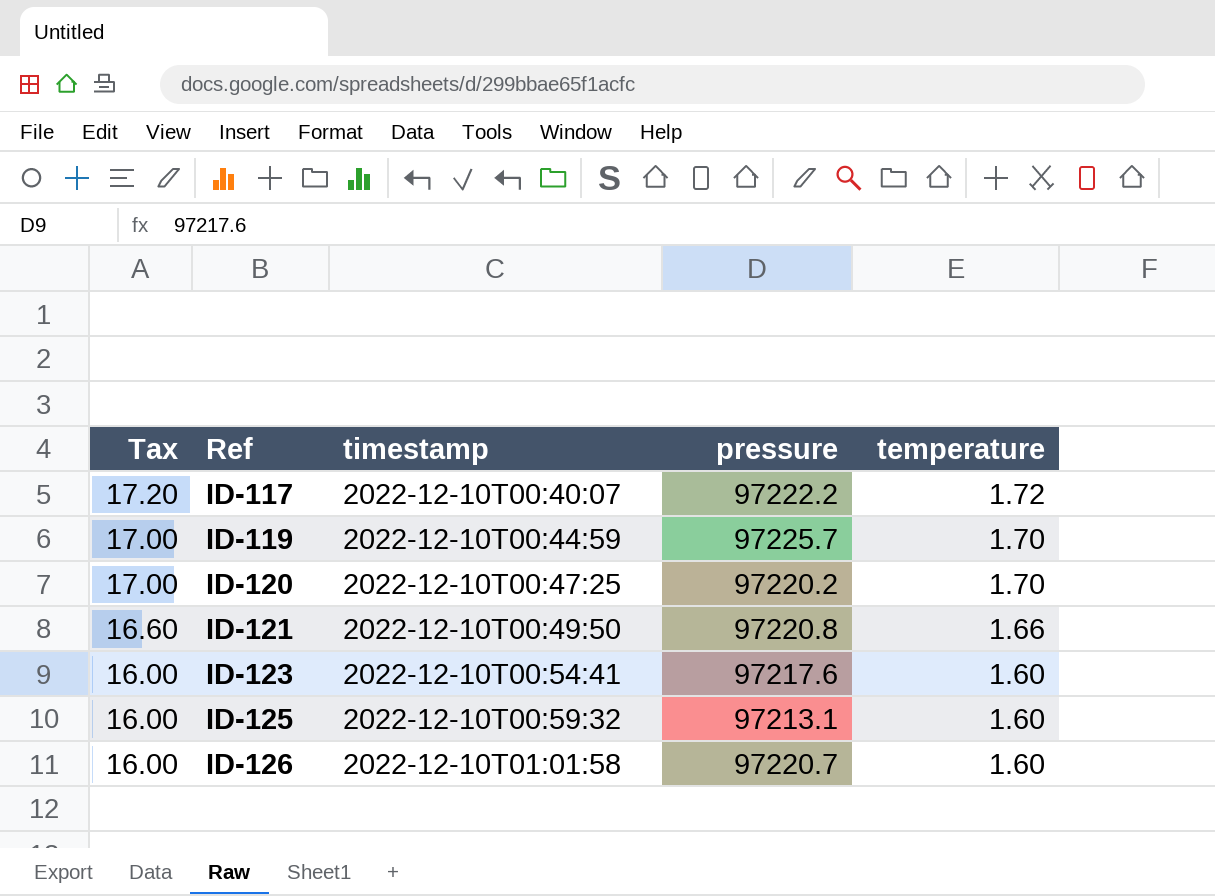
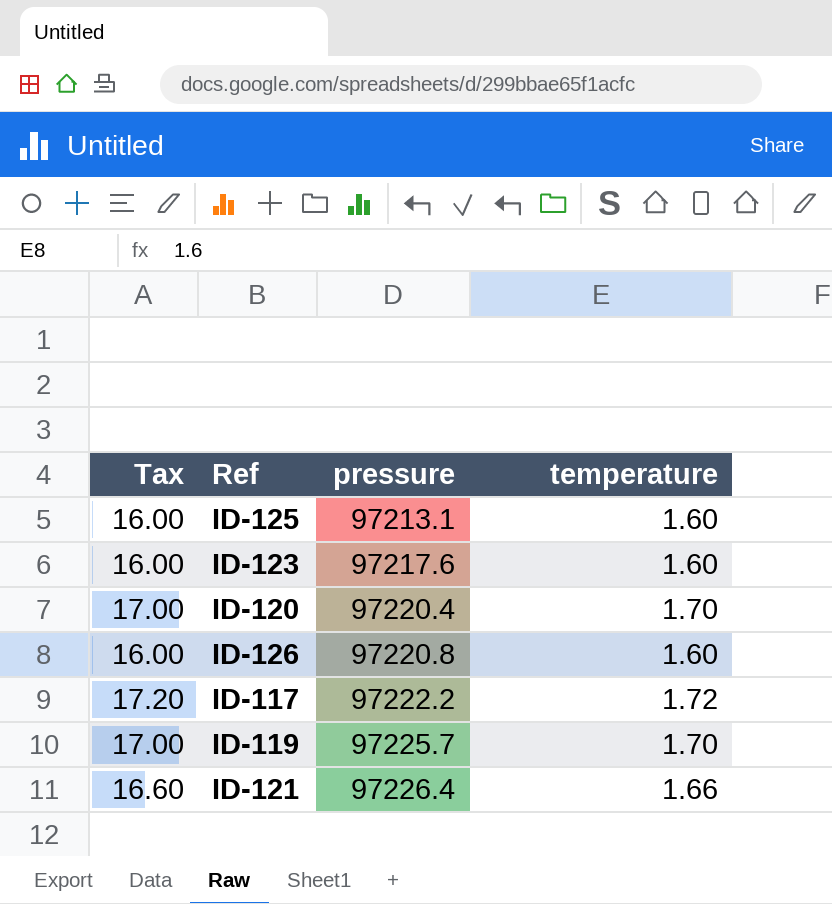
row order: Tax descending -> pressure ascending
column timestamp | position: 3 -> none
ID-120 | pressure: 97220.2 -> 97220.4
ID-126 | pressure: 97220.7 -> 97220.8
ID-121 | pressure: 97220.8 -> 97226.4

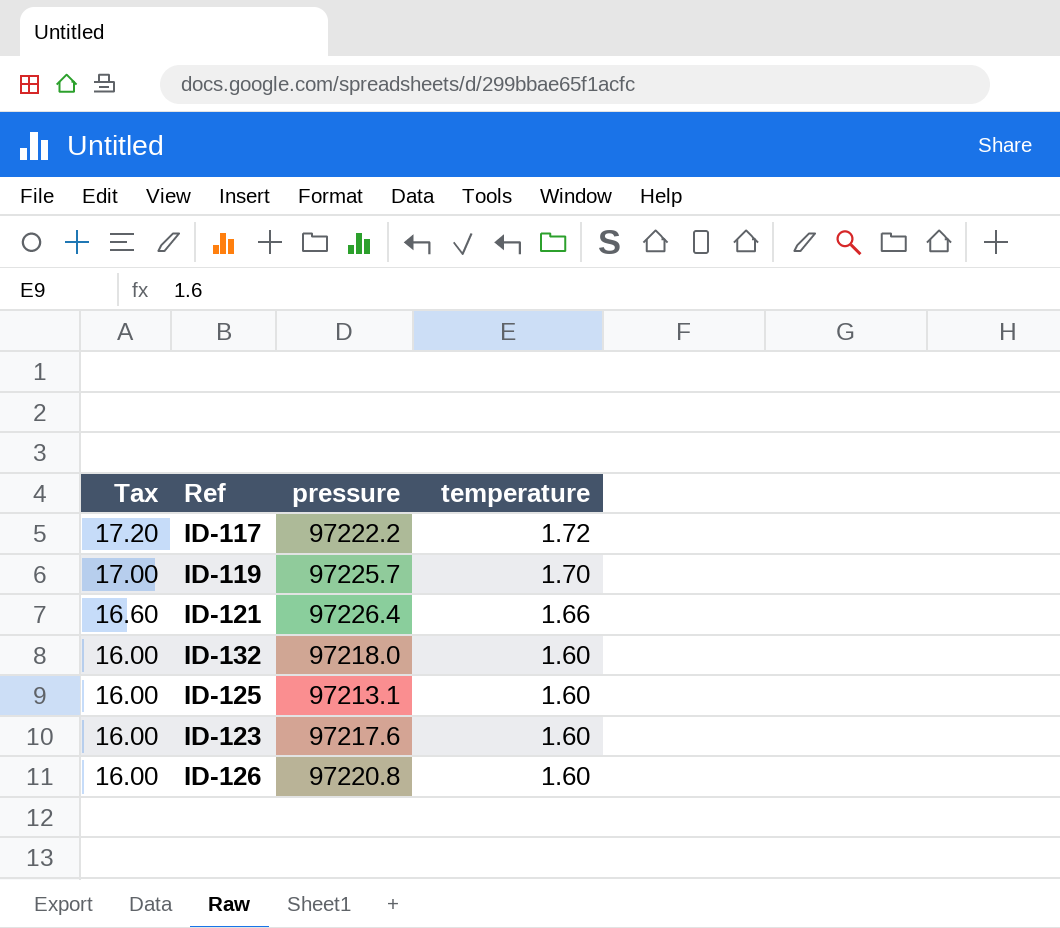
row order: pressure ascending -> Tax descending
row ID-120: 17.00 | 97220.4 | 1.70 -> none
row ID-132: none -> 16.00 | 97218.0 | 1.60

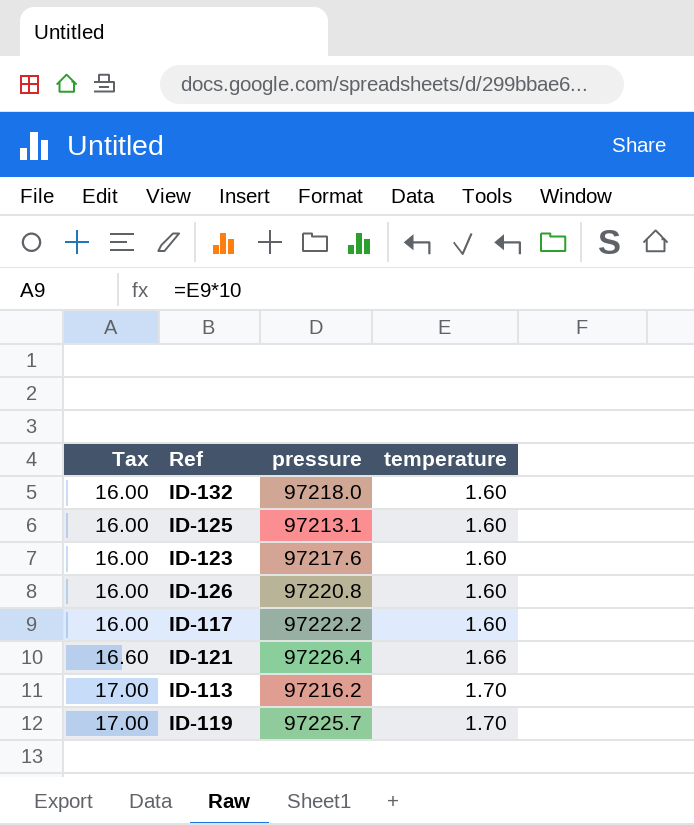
row order: Tax descending -> Tax ascending
ID-117 | Tax: 17.20 -> 16.00
ID-117 | temperature: 1.72 -> 1.60
row ID-113: none -> 17.00 | 97216.2 | 1.70

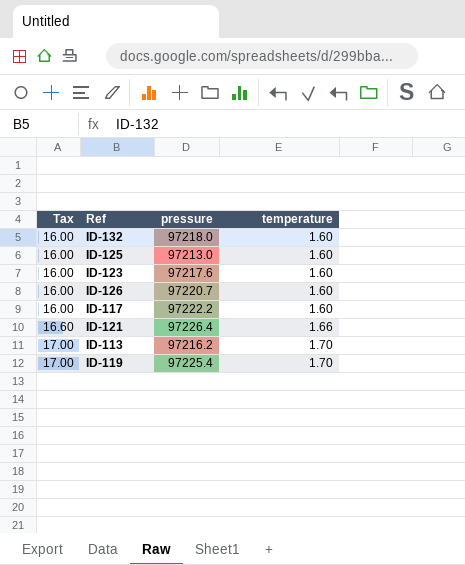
ID-125 | pressure: 97213.1 -> 97213.0
ID-126 | pressure: 97220.8 -> 97220.7
ID-119 | pressure: 97225.7 -> 97225.4

